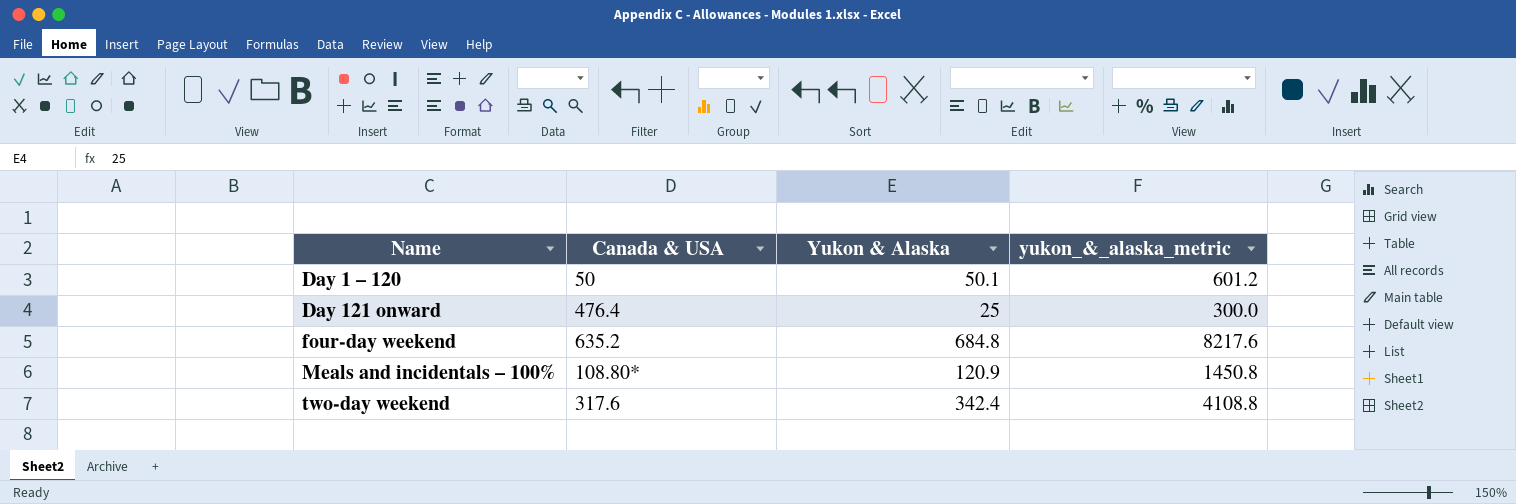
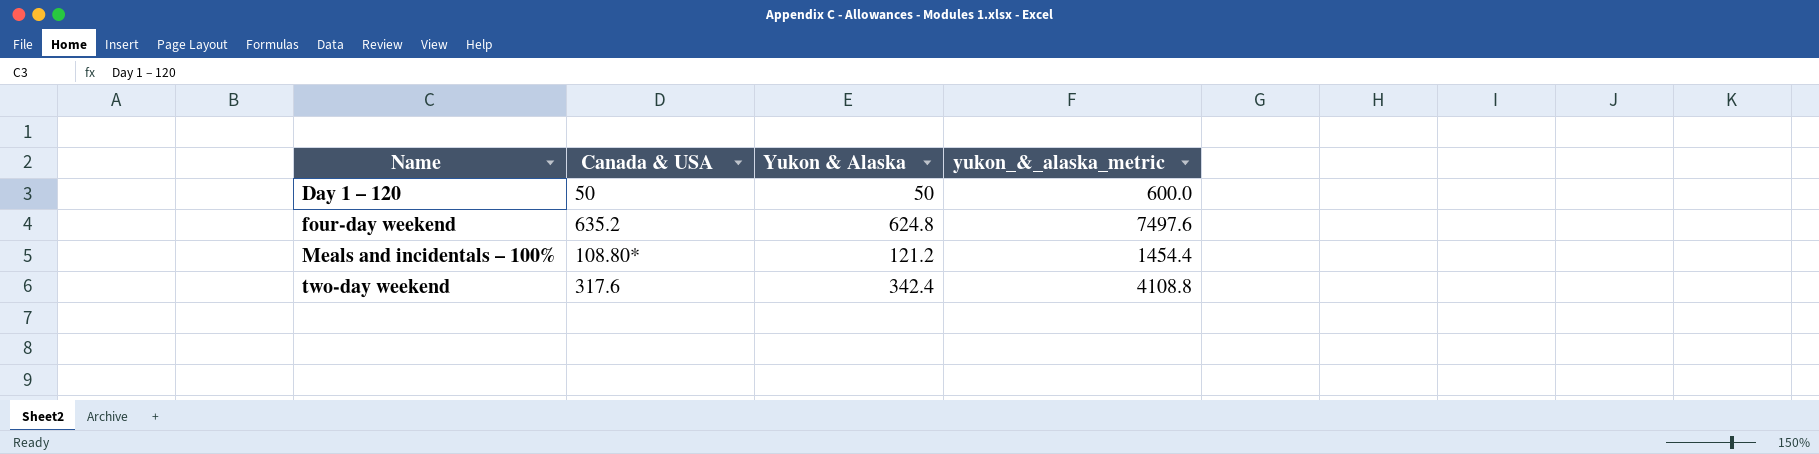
row Day 121 onward: 476.4 | 25 | 300.0 -> none
Day 1 – 120 | Yukon & Alaska: 50.1 -> 50
Day 1 – 120 | yukon_&_alaska_metric: 601.2 -> 600.0
four-day weekend | Yukon & Alaska: 684.8 -> 624.8
four-day weekend | yukon_&_alaska_metric: 8217.6 -> 7497.6
Meals and incidentals – 100% | Yukon & Alaska: 120.9 -> 121.2
Meals and incidentals – 100% | yukon_&_alaska_metric: 1450.8 -> 1454.4

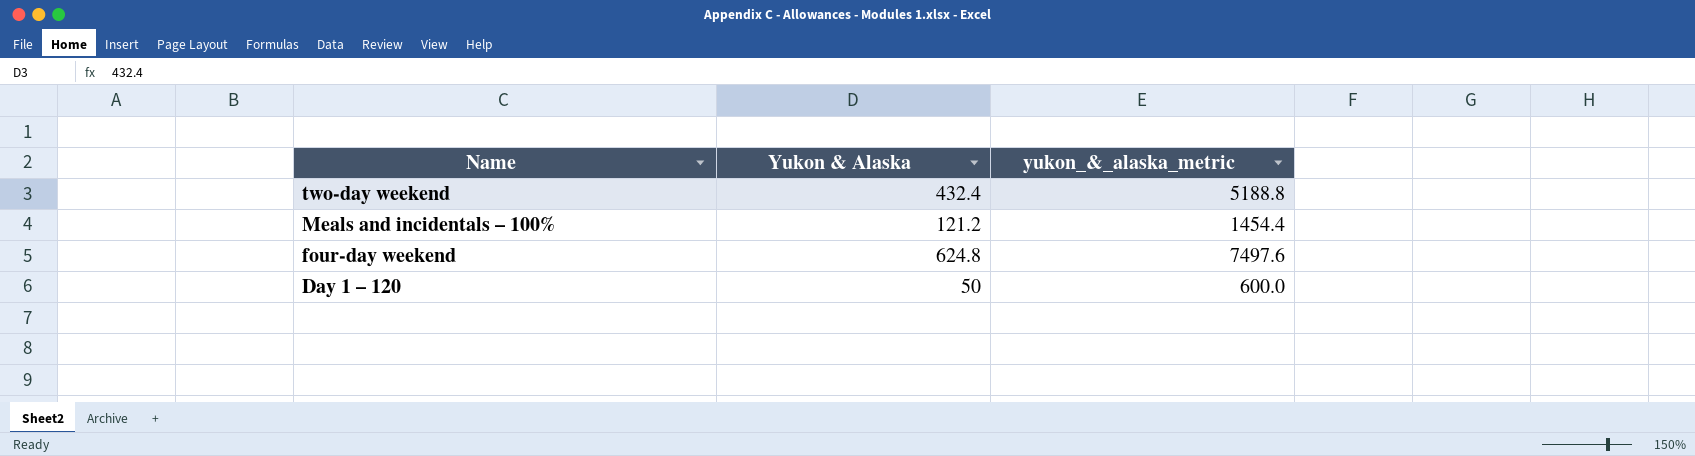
row order: Name ascending -> Name descending
column Canada & USA | position: 2 -> none
two-day weekend | Yukon & Alaska: 342.4 -> 432.4
two-day weekend | yukon_&_alaska_metric: 4108.8 -> 5188.8

